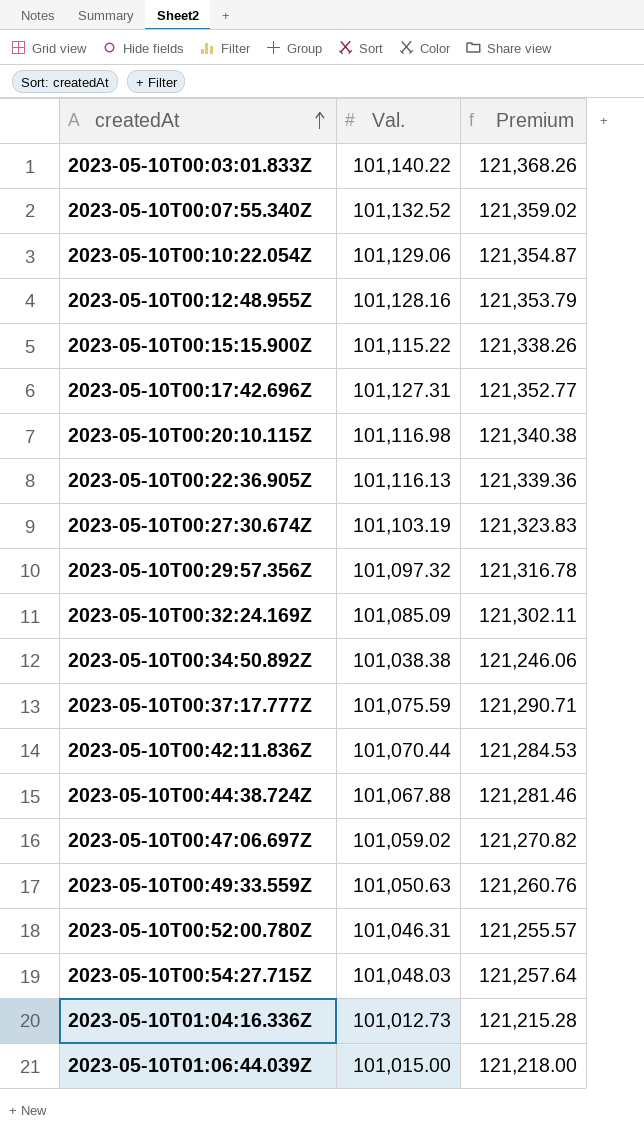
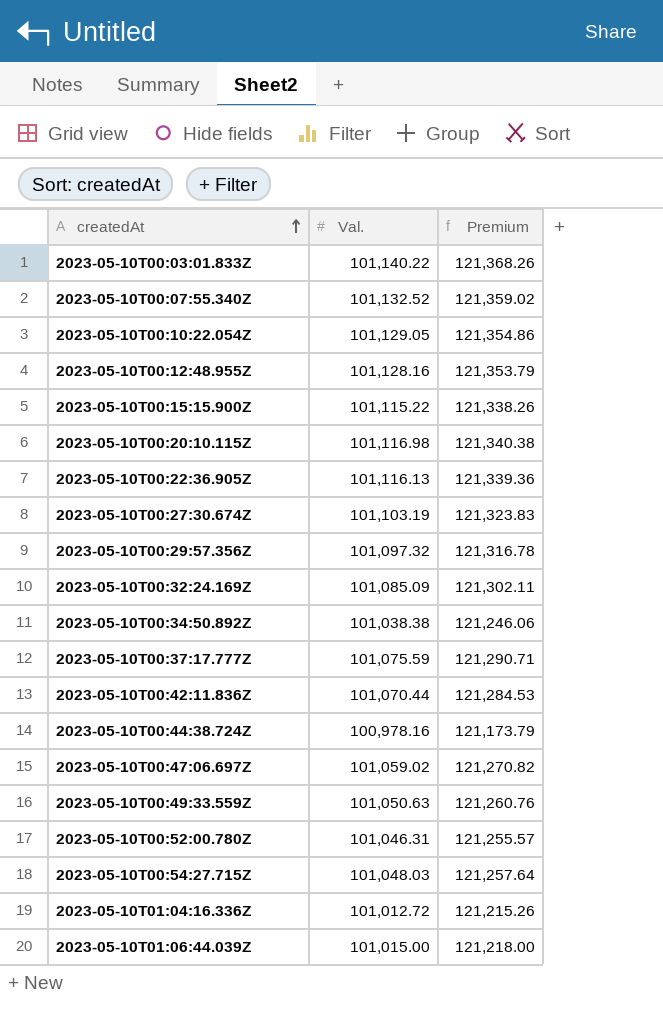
row 2023-05-10T00:17:42.696Z: 101,127.31 | 121,352.77 -> none
2023-05-10T00:10:22.054Z | Val.: 101,129.06 -> 101,129.05
2023-05-10T00:10:22.054Z | Premium: 121,354.87 -> 121,354.86
2023-05-10T00:44:38.724Z | Val.: 101,067.88 -> 100,978.16
2023-05-10T00:44:38.724Z | Premium: 121,281.46 -> 121,173.79
2023-05-10T01:04:16.336Z | Val.: 101,012.73 -> 101,012.72
2023-05-10T01:04:16.336Z | Premium: 121,215.28 -> 121,215.26

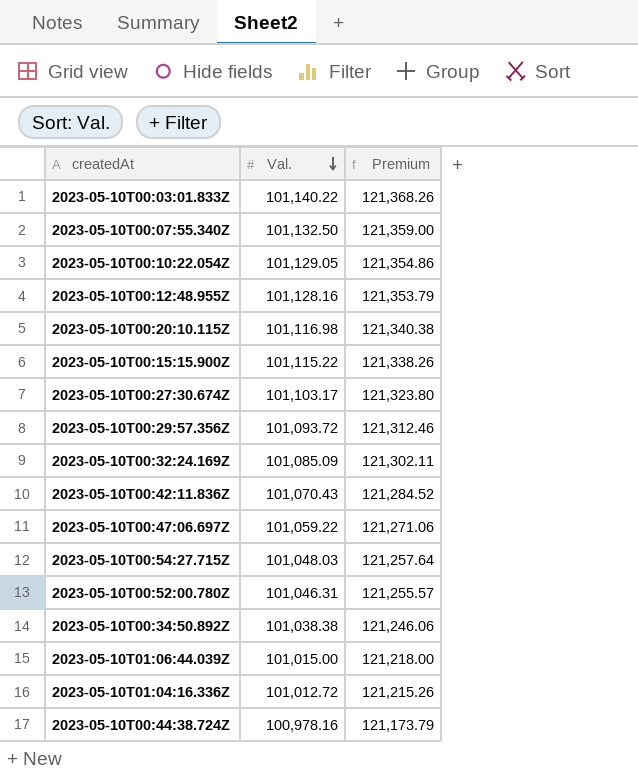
row order: createdAt ascending -> Val. descending
row 2023-05-10T00:22:36.905Z: 101,116.13 | 121,339.36 -> none
row 2023-05-10T00:37:17.777Z: 101,075.59 | 121,290.71 -> none
row 2023-05-10T00:49:33.559Z: 101,050.63 | 121,260.76 -> none
2023-05-10T00:07:55.340Z | Val.: 101,132.52 -> 101,132.50
2023-05-10T00:07:55.340Z | Premium: 121,359.02 -> 121,359.00
2023-05-10T00:27:30.674Z | Val.: 101,103.19 -> 101,103.17
2023-05-10T00:27:30.674Z | Premium: 121,323.83 -> 121,323.80
2023-05-10T00:29:57.356Z | Val.: 101,097.32 -> 101,093.72
2023-05-10T00:29:57.356Z | Premium: 121,316.78 -> 121,312.46
2023-05-10T00:42:11.836Z | Val.: 101,070.44 -> 101,070.43
2023-05-10T00:42:11.836Z | Premium: 121,284.53 -> 121,284.52
2023-05-10T00:47:06.697Z | Val.: 101,059.02 -> 101,059.22
2023-05-10T00:47:06.697Z | Premium: 121,270.82 -> 121,271.06

